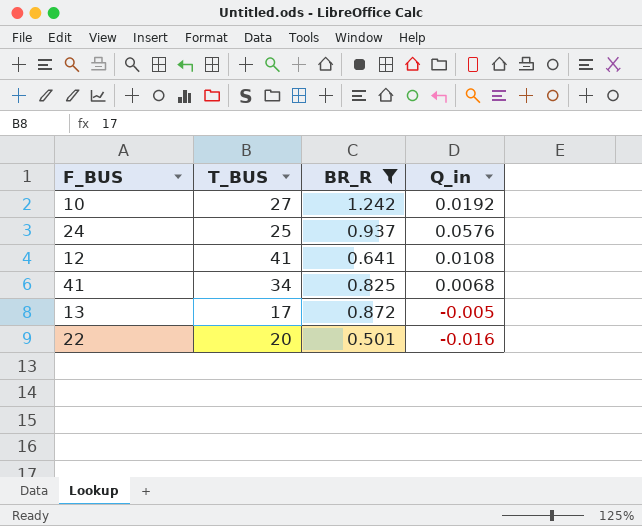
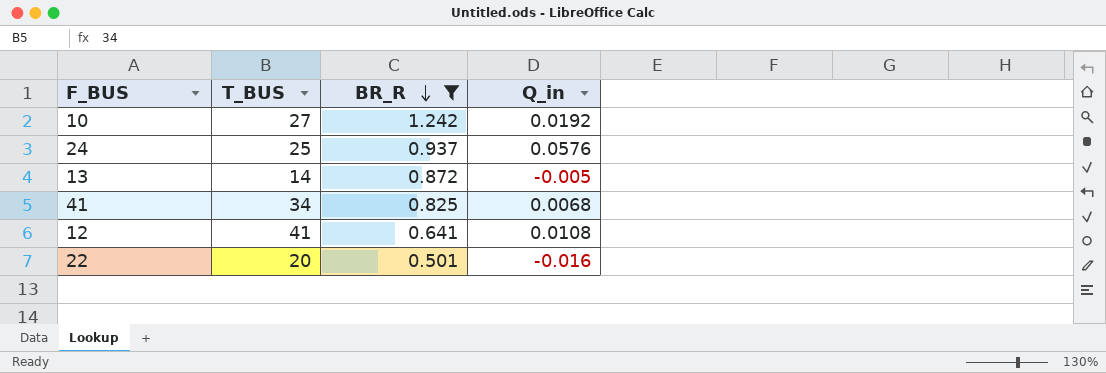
row order: none -> BR_R descending
13 | T_BUS: 17 -> 14

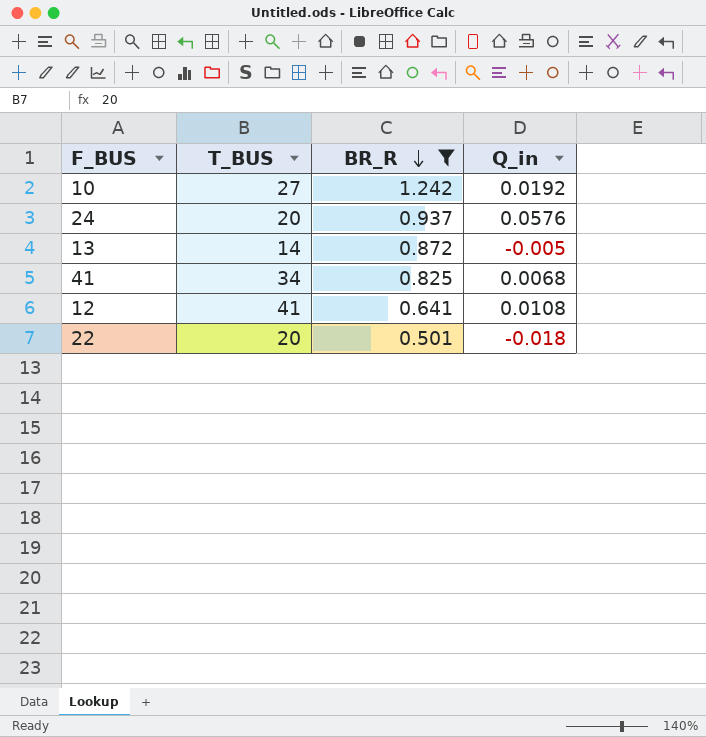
24 | T_BUS: 25 -> 20
22 | Q_in: -0.016 -> -0.018

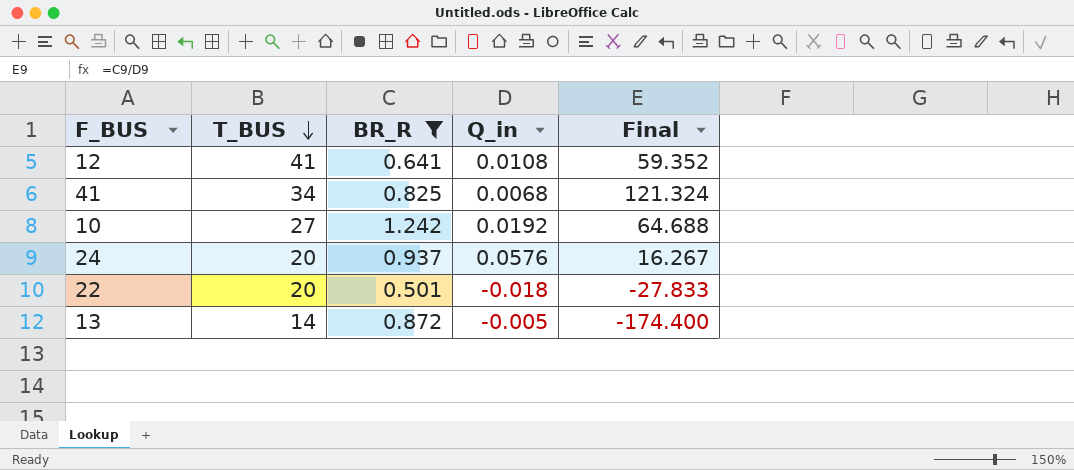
row order: BR_R descending -> T_BUS descending
column Final | formula: none -> [BR_R] / [Q_in]

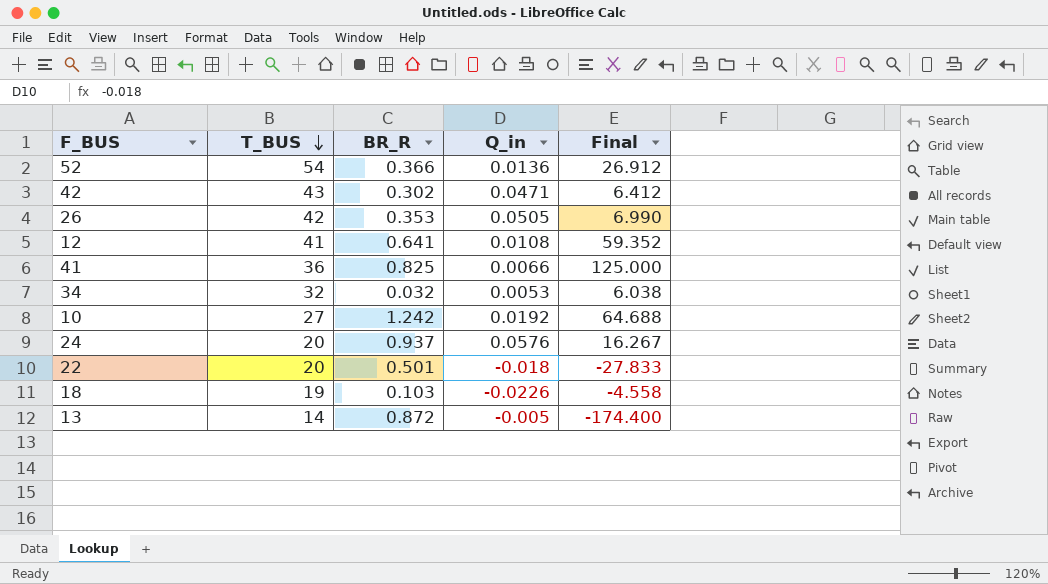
filter: BR_R >= 0.501 -> none
41 | T_BUS: 34 -> 36
41 | Q_in: 0.0068 -> 0.0066
41 | Final: 121.324 -> 125.000

